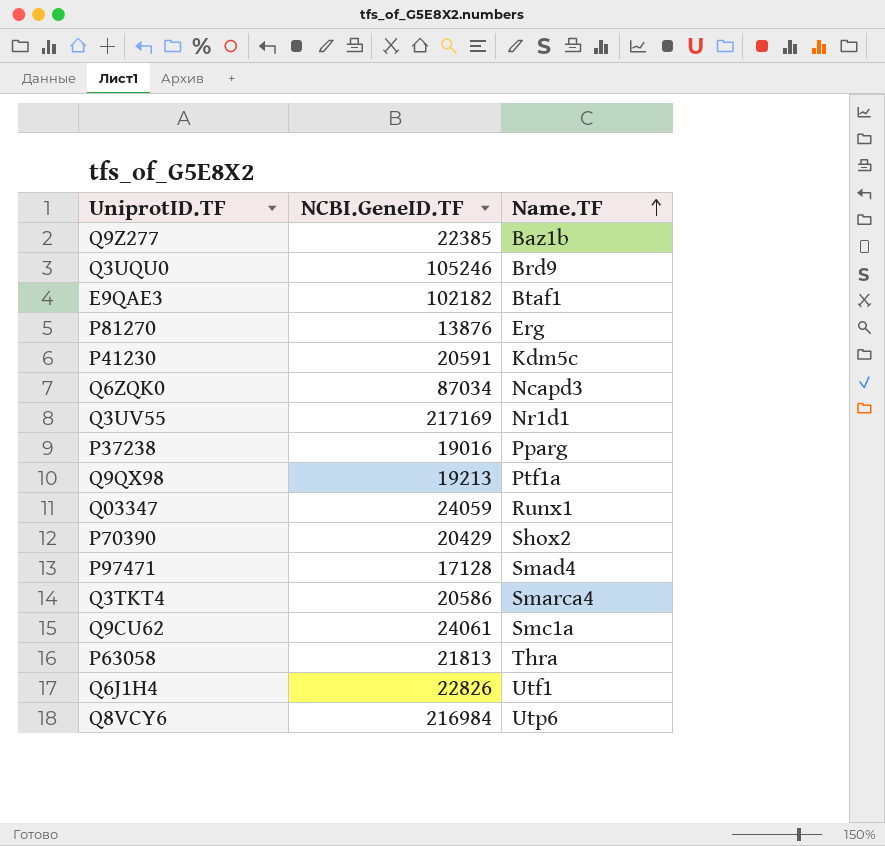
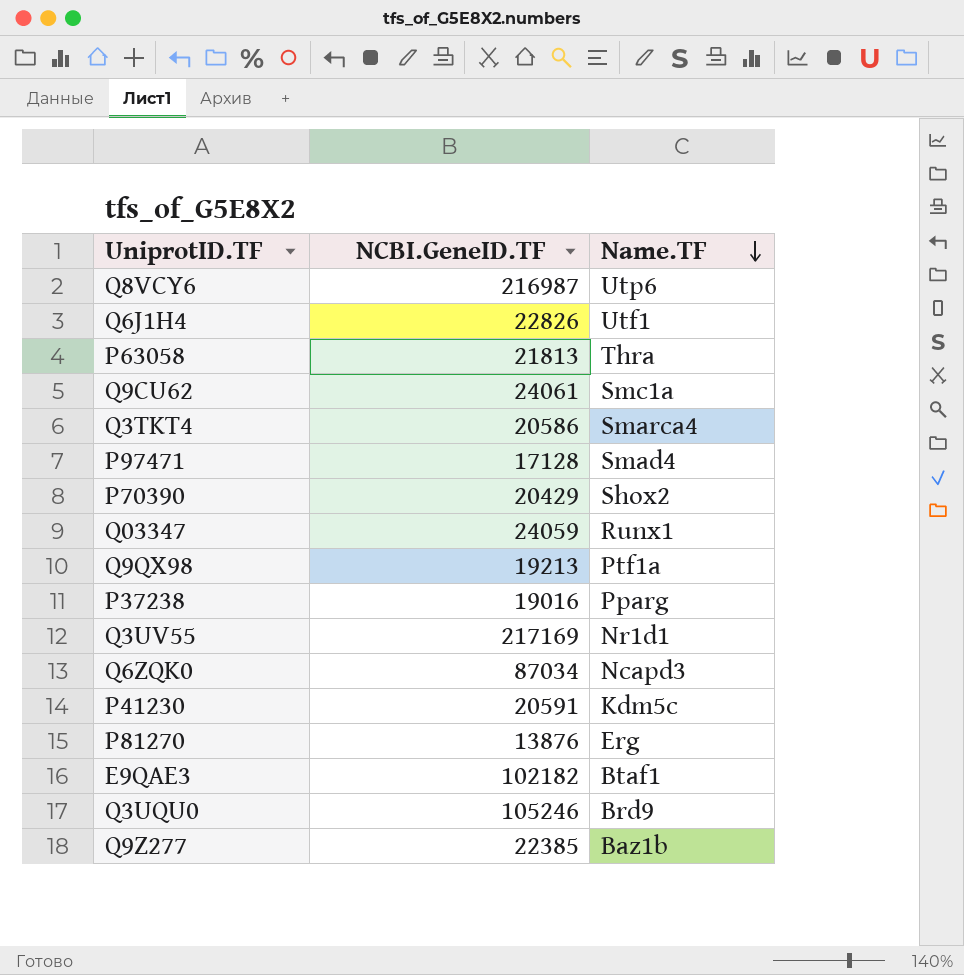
row order: Name.TF ascending -> Name.TF descending
Q8VCY6 | NCBI.GeneID.TF: 216984 -> 216987

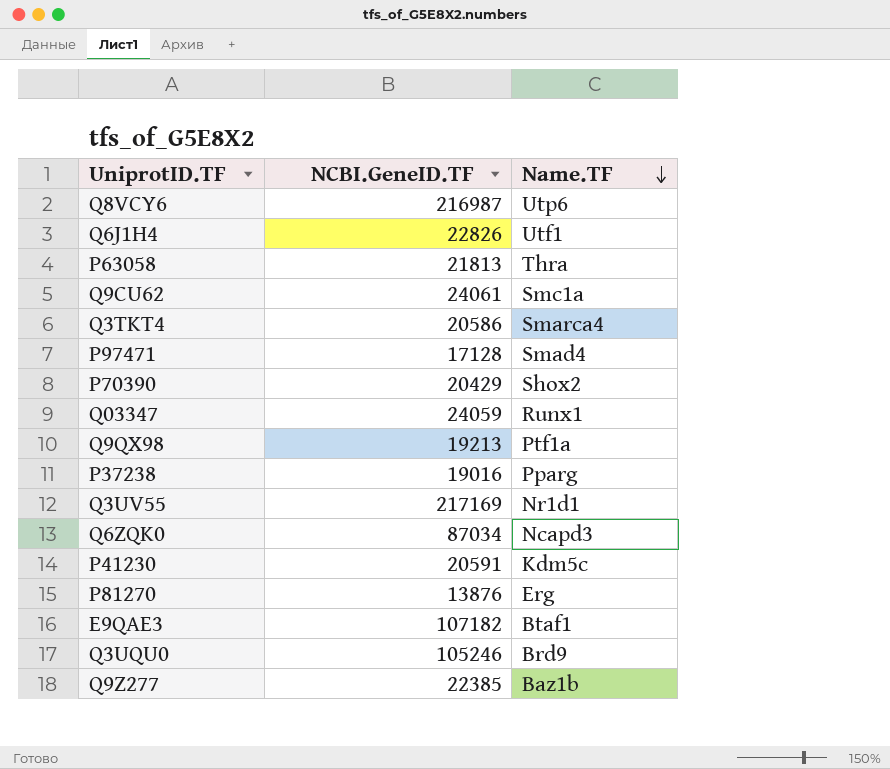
E9QAE3 | NCBI.GeneID.TF: 102182 -> 107182

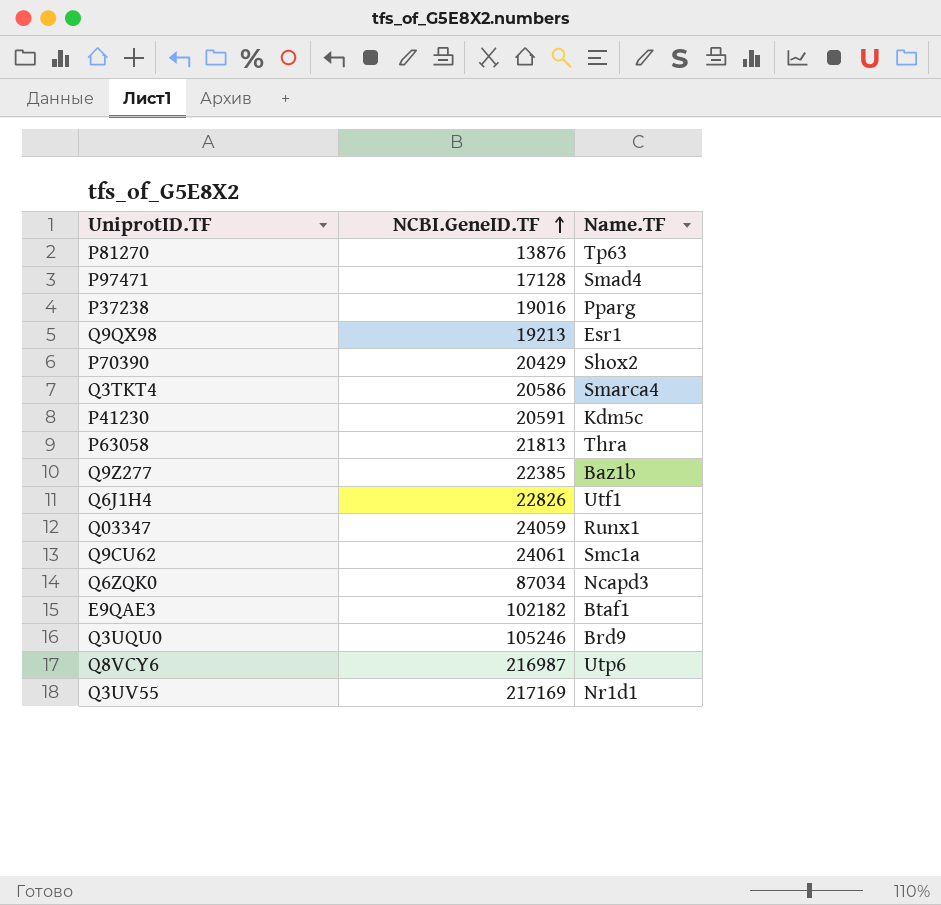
row order: Name.TF descending -> NCBI.GeneID.TF ascending
P81270 | Name.TF: Erg -> Tp63
Q9QX98 | Name.TF: Ptf1a -> Esr1
E9QAE3 | NCBI.GeneID.TF: 107182 -> 102182

